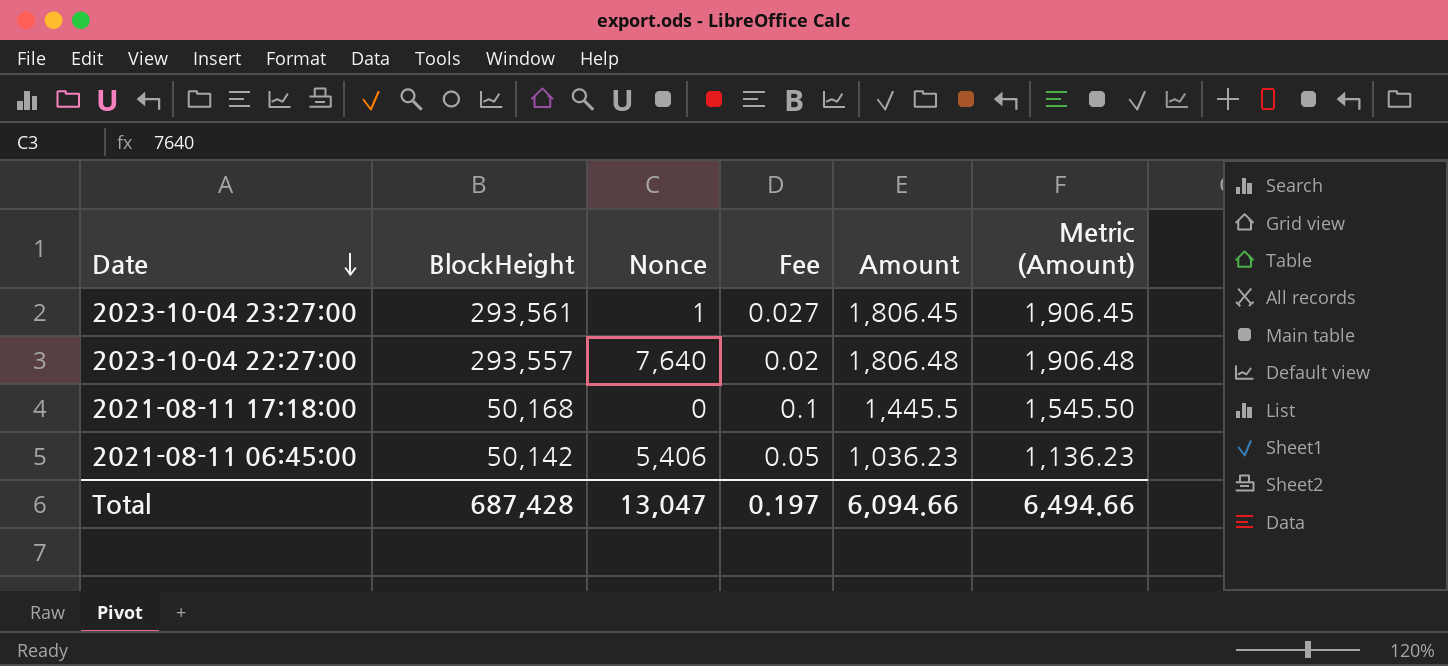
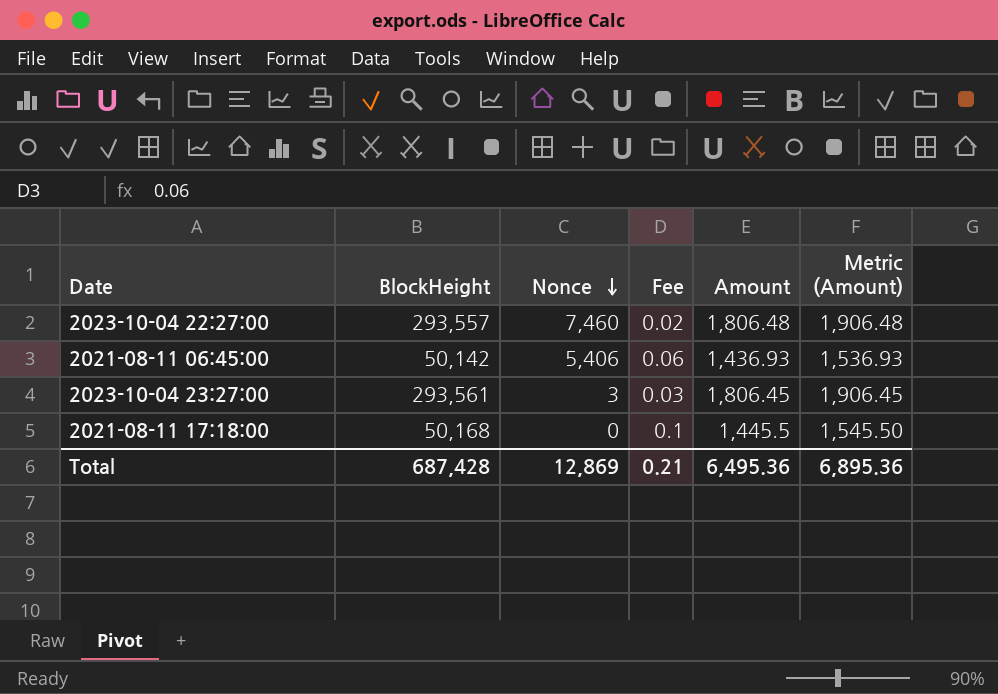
row order: Date descending -> Nonce descending
2023-10-04 22:27:00 | Nonce: 7,640 -> 7,460
2021-08-11 06:45:00 | Fee: 0.05 -> 0.06
2021-08-11 06:45:00 | Amount: 1,036.23 -> 1,436.93
2021-08-11 06:45:00 | Metric (Amount): 1,136.23 -> 1,536.93
2023-10-04 23:27:00 | Nonce: 1 -> 3
2023-10-04 23:27:00 | Fee: 0.027 -> 0.03
Total | Nonce: 13,047 -> 12,869
Total | Fee: 0.197 -> 0.21
Total | Amount: 6,094.66 -> 6,495.36
Total | Metric (Amount): 6,494.66 -> 6,895.36

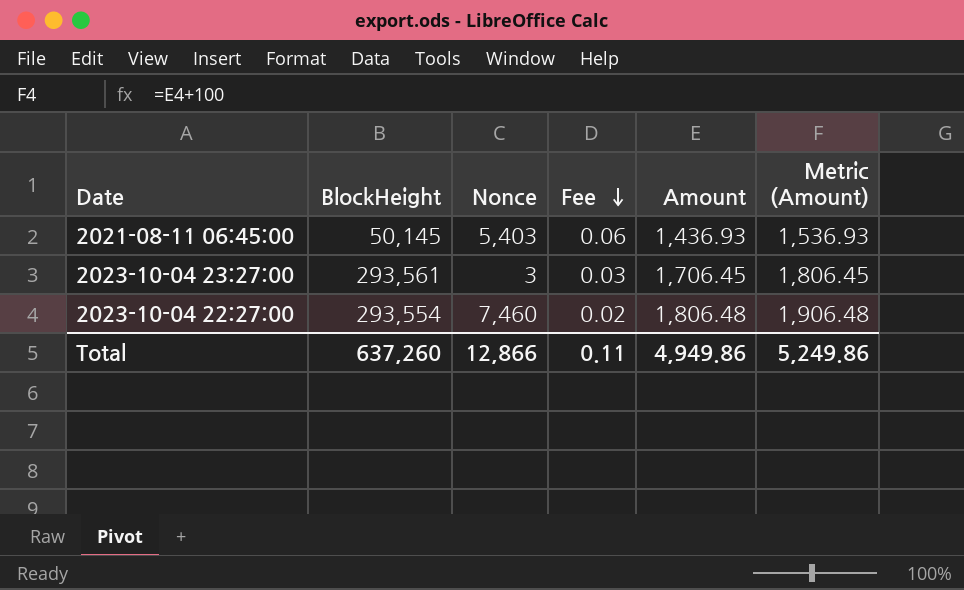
row order: Nonce descending -> Fee descending
row 2021-08-11 17:18:00: 50,168 | 0 | 0.1 | 1,445.5 | 1,545.50 -> none
2021-08-11 06:45:00 | BlockHeight: 50,142 -> 50,145
2021-08-11 06:45:00 | Nonce: 5,406 -> 5,403
2023-10-04 23:27:00 | Amount: 1,806.45 -> 1,706.45
2023-10-04 23:27:00 | Metric (Amount): 1,906.45 -> 1,806.45
2023-10-04 22:27:00 | BlockHeight: 293,557 -> 293,554
Total | BlockHeight: 687,428 -> 637,260
Total | Nonce: 12,869 -> 12,866
Total | Fee: 0.21 -> 0.11
Total | Amount: 6,495.36 -> 4,949.86
Total | Metric (Amount): 6,895.36 -> 5,249.86

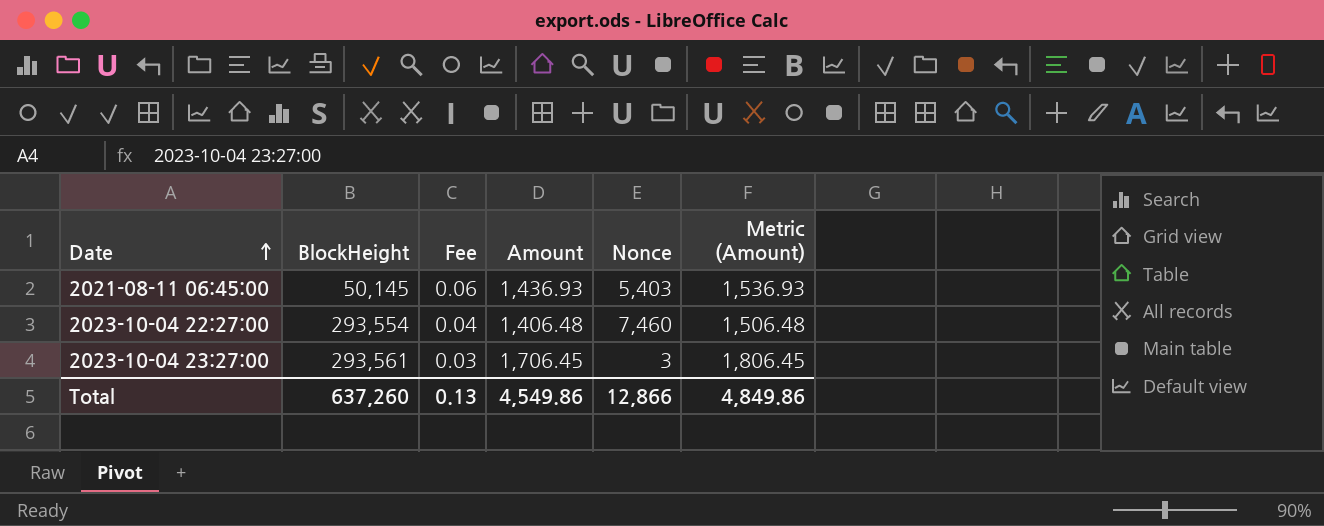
row order: Fee descending -> Date ascending
column Nonce | position: 3 -> 5
2023-10-04 22:27:00 | Fee: 0.02 -> 0.04
2023-10-04 22:27:00 | Amount: 1,806.48 -> 1,406.48
2023-10-04 22:27:00 | Metric (Amount): 1,906.48 -> 1,506.48
Total | Fee: 0.11 -> 0.13
Total | Amount: 4,949.86 -> 4,549.86
Total | Metric (Amount): 5,249.86 -> 4,849.86

